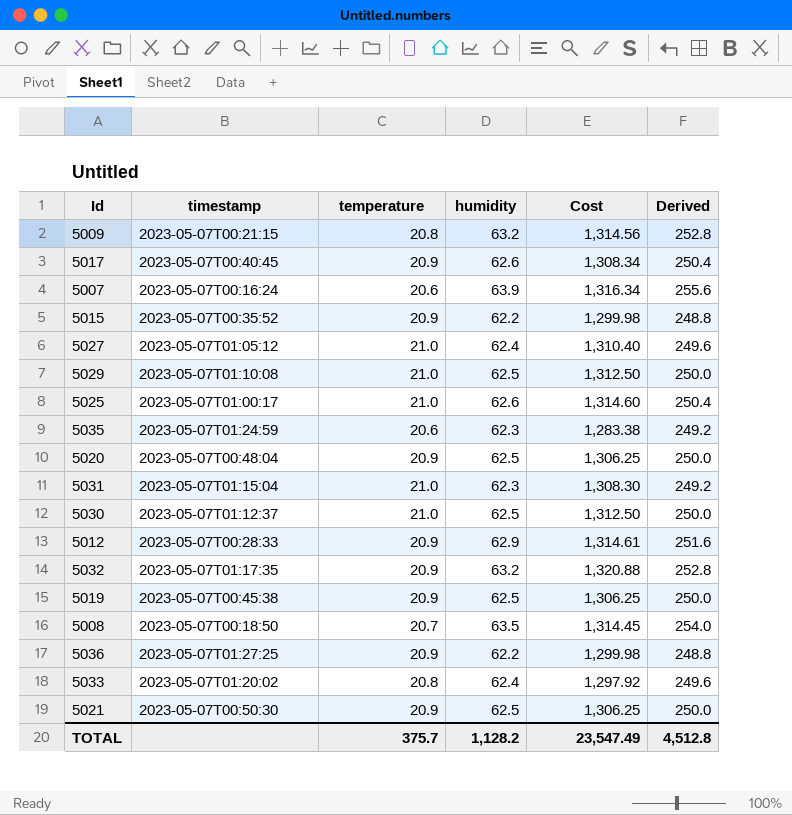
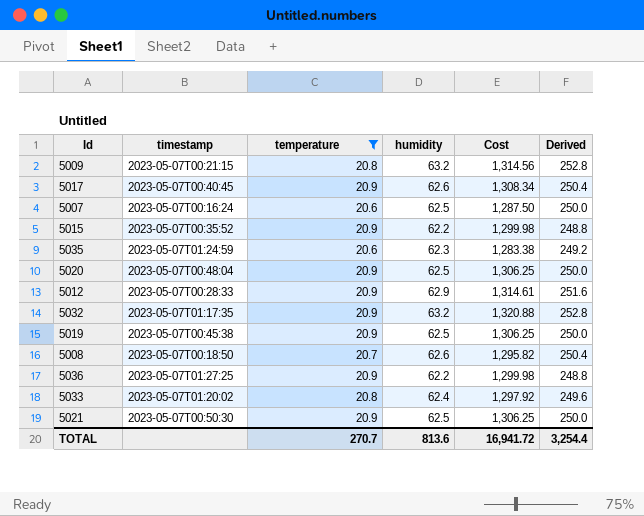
filter: none -> temperature != 21.0
5007 | humidity: 63.9 -> 62.5
5007 | Cost: 1,316.34 -> 1,287.50
5007 | Derived: 255.6 -> 250.0
5008 | humidity: 63.5 -> 62.6
5008 | Cost: 1,314.45 -> 1,295.82
5008 | Derived: 254.0 -> 250.4
TOTAL | temperature: 375.7 -> 270.7
TOTAL | humidity: 1,128.2 -> 813.6
TOTAL | Cost: 23,547.49 -> 16,941.72
TOTAL | Derived: 4,512.8 -> 3,254.4

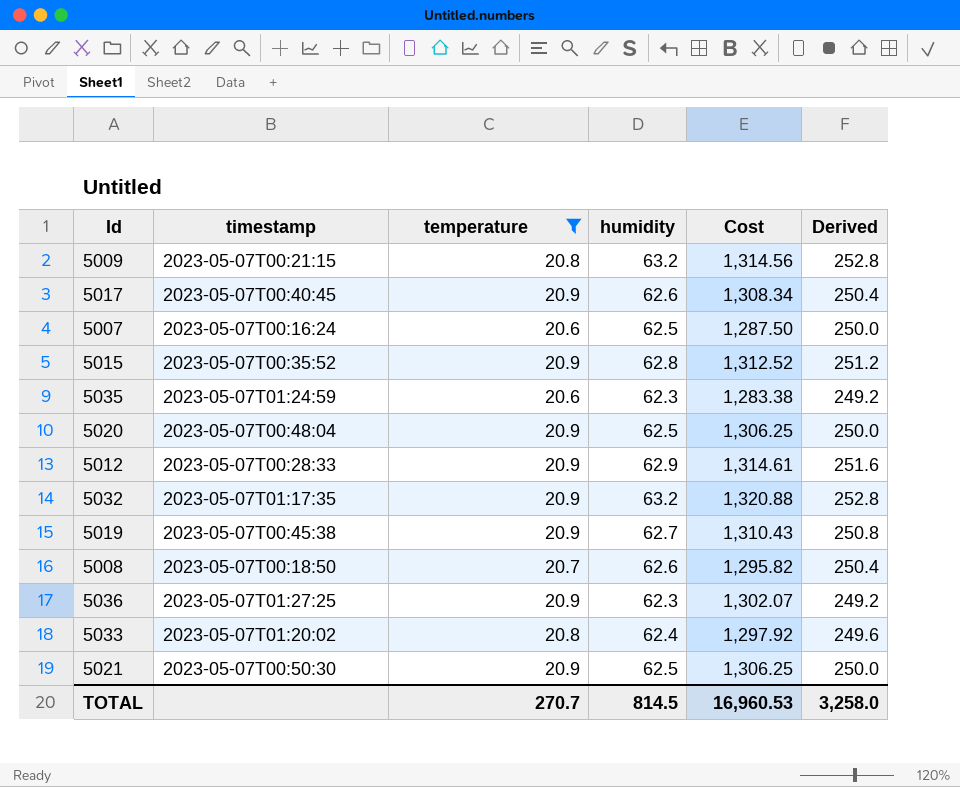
5015 | humidity: 62.2 -> 62.8
5015 | Cost: 1,299.98 -> 1,312.52
5015 | Derived: 248.8 -> 251.2
5019 | humidity: 62.5 -> 62.7
5019 | Cost: 1,306.25 -> 1,310.43
5019 | Derived: 250.0 -> 250.8
5036 | humidity: 62.2 -> 62.3
5036 | Cost: 1,299.98 -> 1,302.07
5036 | Derived: 248.8 -> 249.2
TOTAL | humidity: 813.6 -> 814.5
TOTAL | Cost: 16,941.72 -> 16,960.53
TOTAL | Derived: 3,254.4 -> 3,258.0

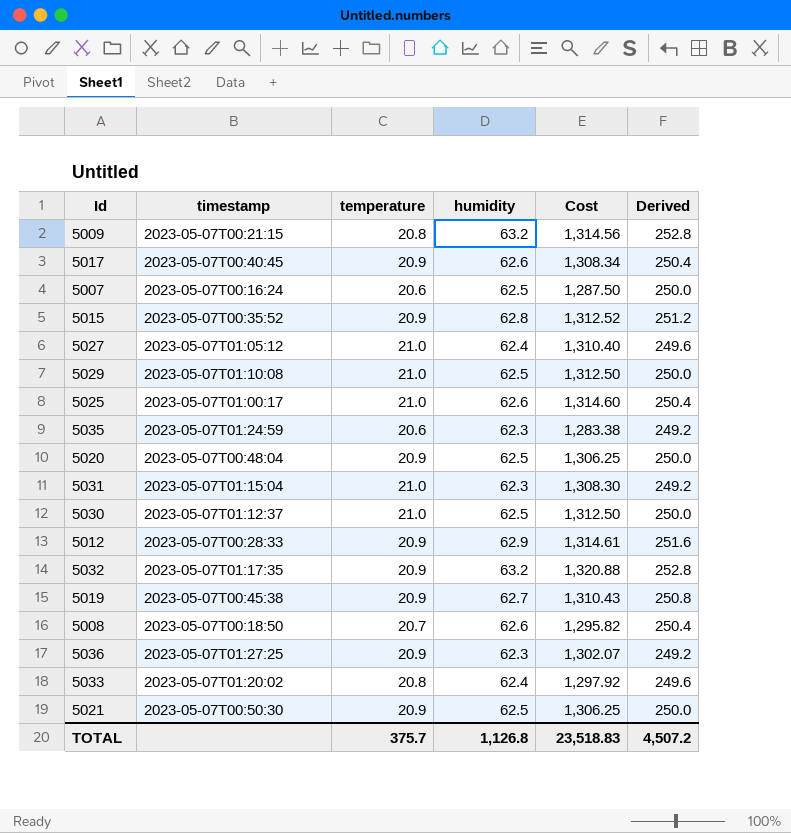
filter: temperature != 21.0 -> none
TOTAL | temperature: 270.7 -> 375.7
TOTAL | humidity: 814.5 -> 1,126.8
TOTAL | Cost: 16,960.53 -> 23,518.83
TOTAL | Derived: 3,258.0 -> 4,507.2

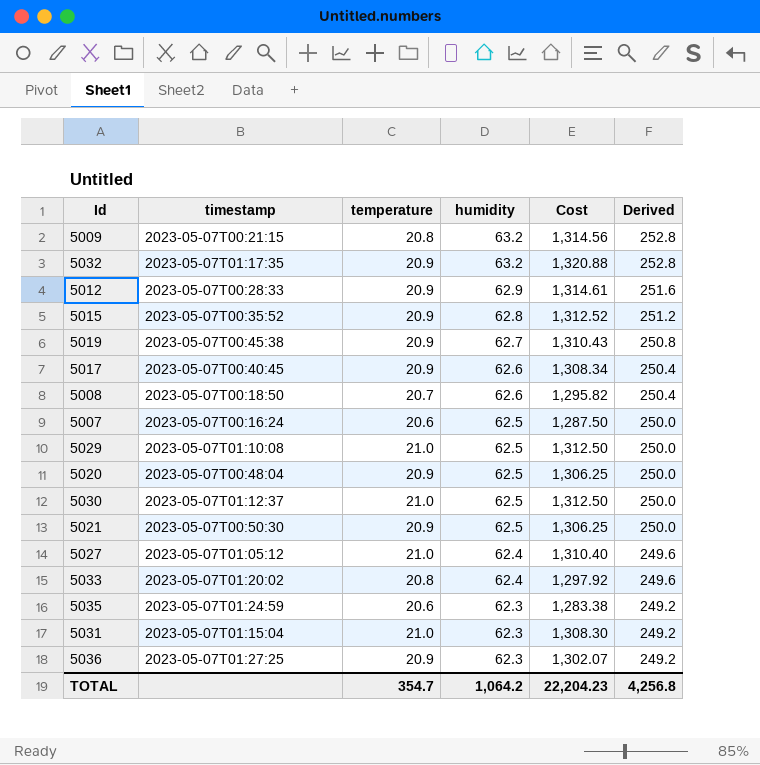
row order: none -> humidity descending
row 5025: 2023-05-07T01:00:17 | 21.0 | 62.6 | 1,314.60 | 250.4 -> none
TOTAL | temperature: 375.7 -> 354.7
TOTAL | humidity: 1,126.8 -> 1,064.2
TOTAL | Cost: 23,518.83 -> 22,204.23
TOTAL | Derived: 4,507.2 -> 4,256.8

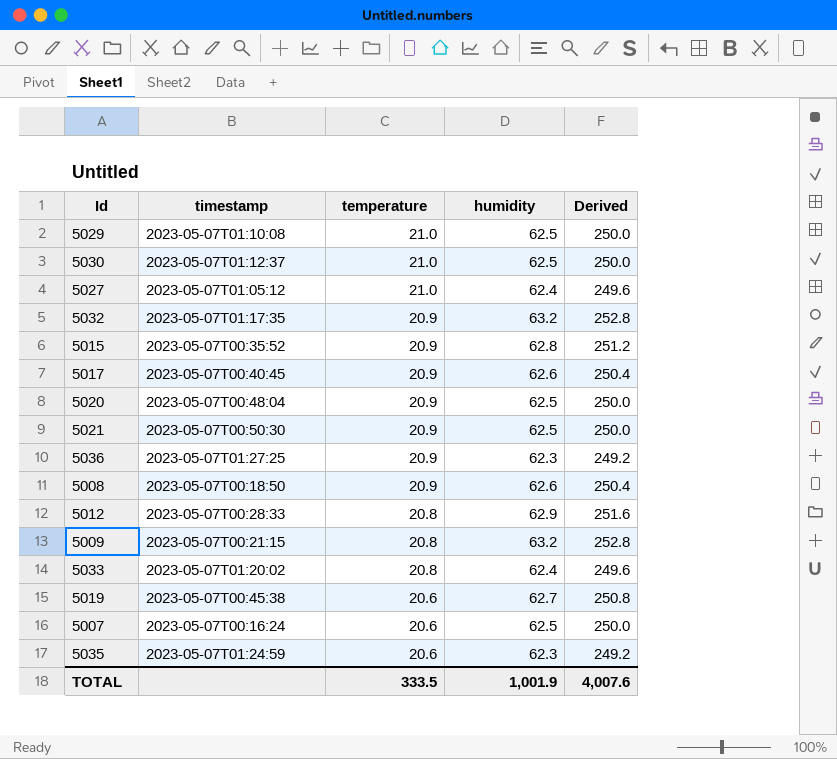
row order: humidity descending -> temperature descending
column Cost | formula: [temperature] * [humidity] -> none
row 5031: 2023-05-07T01:15:04 | 21.0 | 62.3 | 1,308.30 | 249.2 -> none
5008 | temperature: 20.7 -> 20.9
5012 | temperature: 20.9 -> 20.8
5019 | temperature: 20.9 -> 20.6
TOTAL | temperature: 354.7 -> 333.5
TOTAL | humidity: 1,064.2 -> 1,001.9
TOTAL | Derived: 4,256.8 -> 4,007.6

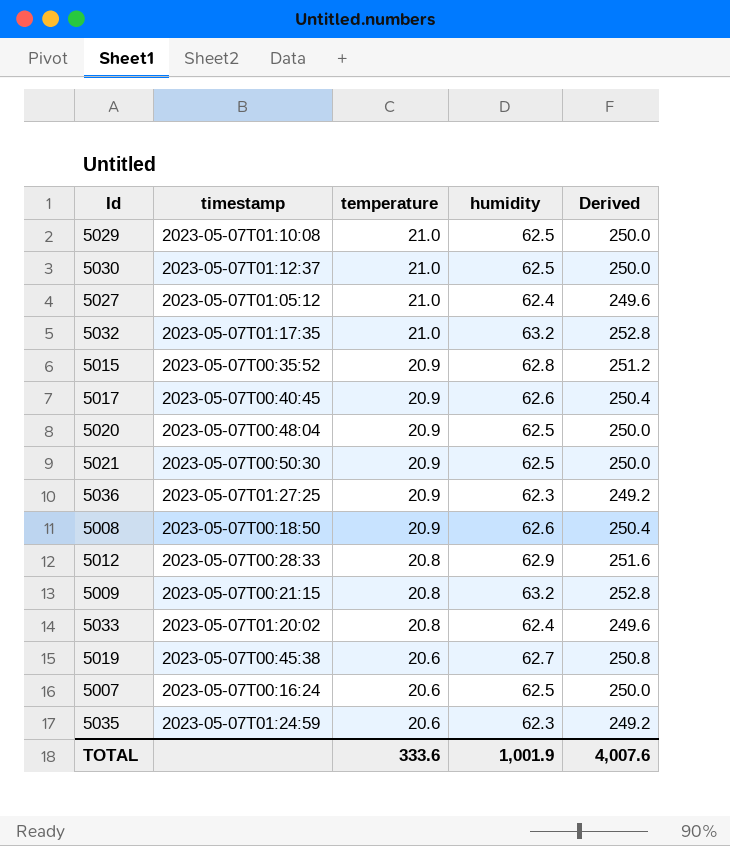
5032 | temperature: 20.9 -> 21.0
TOTAL | temperature: 333.5 -> 333.6

